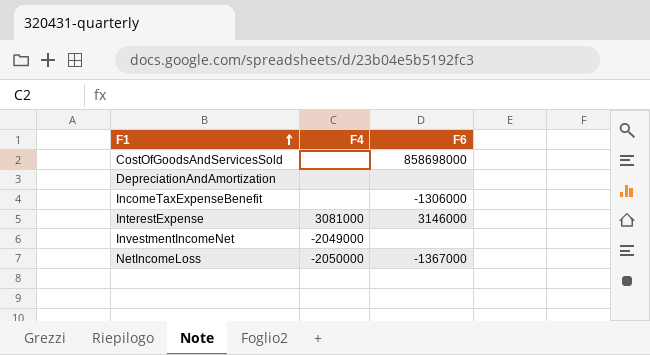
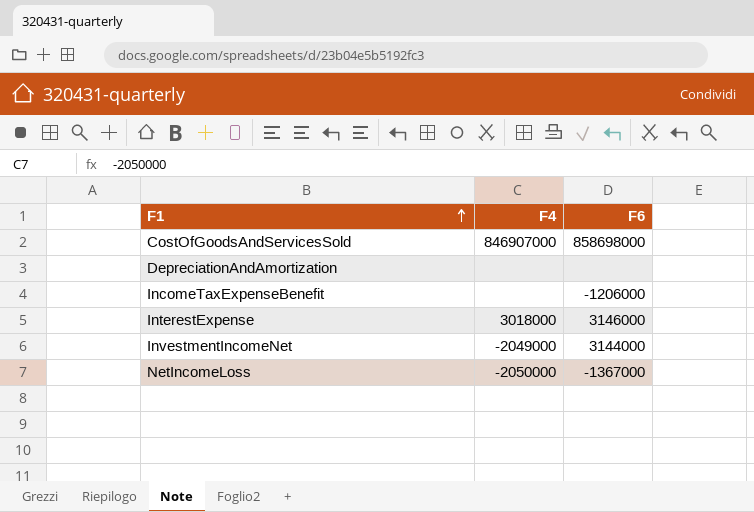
CostOfGoodsAndServicesSold | F4: none -> 846907000
IncomeTaxExpenseBenefit | F6: -1306000 -> -1206000
InterestExpense | F4: 3081000 -> 3018000
InvestmentIncomeNet | F6: none -> 3144000

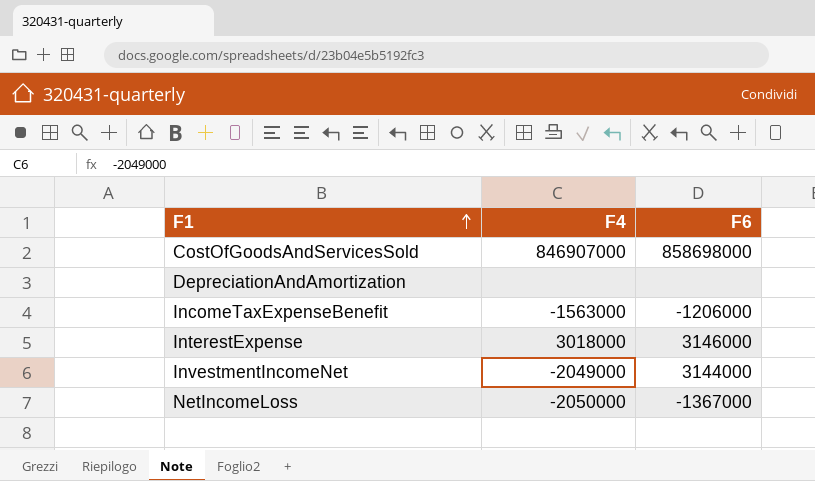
IncomeTaxExpenseBenefit | F4: none -> -1563000

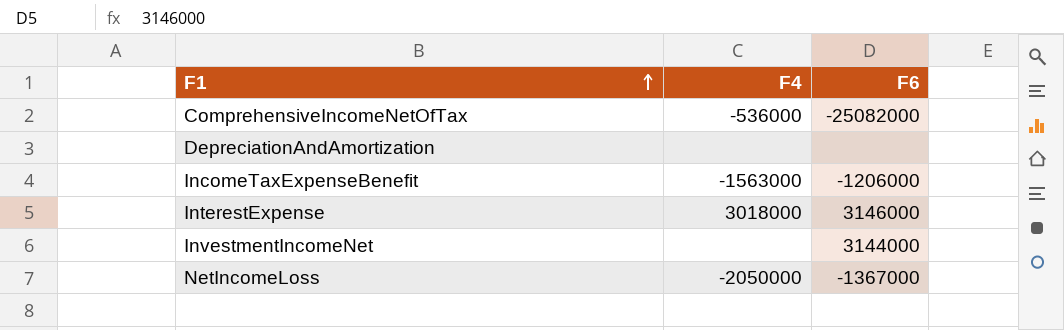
row CostOfGoodsAndServicesSold: 846907000 | 858698000 -> none
row ComprehensiveIncomeNetOfTax: none -> -536000 | -25082000
InvestmentIncomeNet | F4: -2049000 -> none

